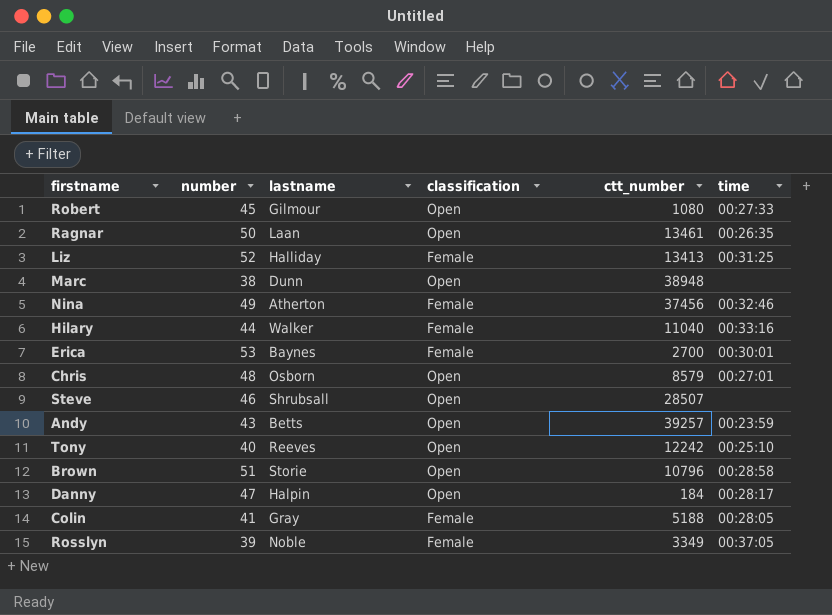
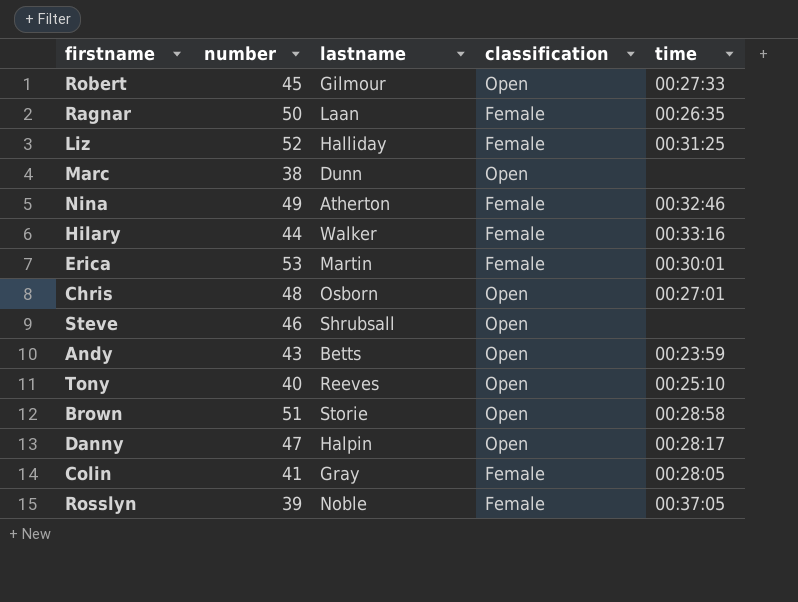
column ctt_number | position: 5 -> none
Ragnar | classification: Open -> Female
Erica | lastname: Baynes -> Martin

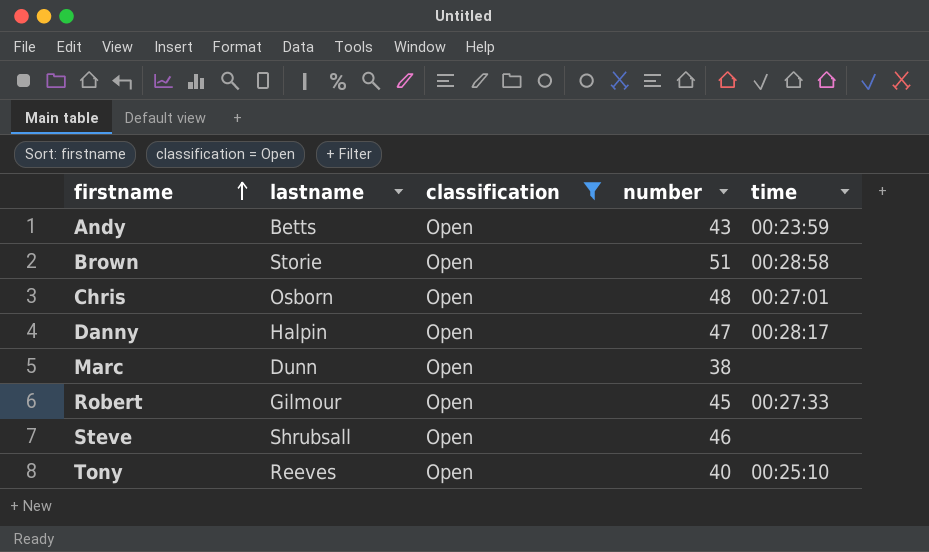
filter: none -> classification = Open
row order: none -> firstname ascending
column number | position: 2 -> 4

